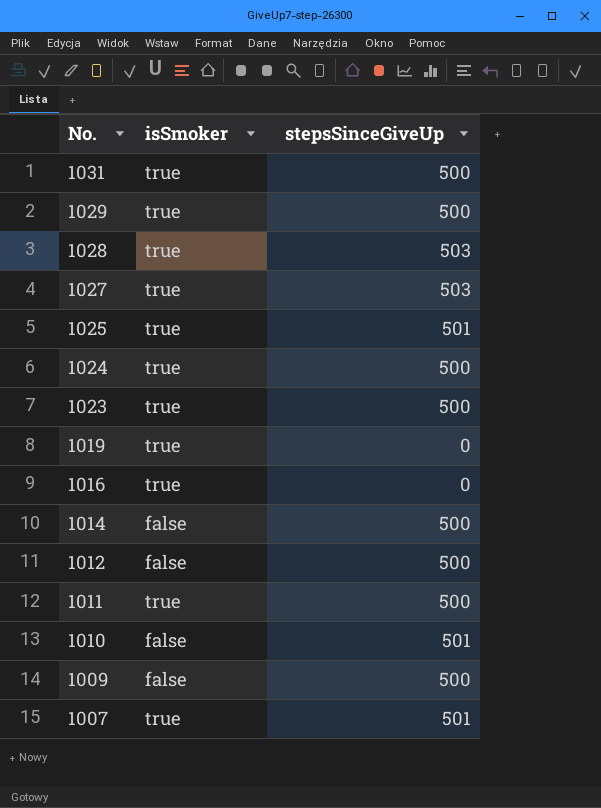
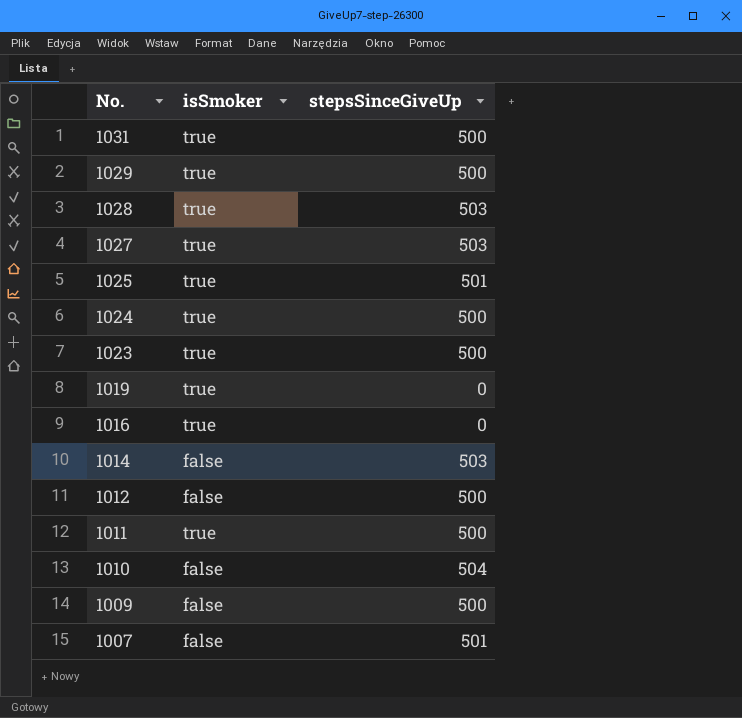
1014 | stepsSinceGiveUp: 500 -> 503
1010 | stepsSinceGiveUp: 501 -> 504
1007 | isSmoker: true -> false

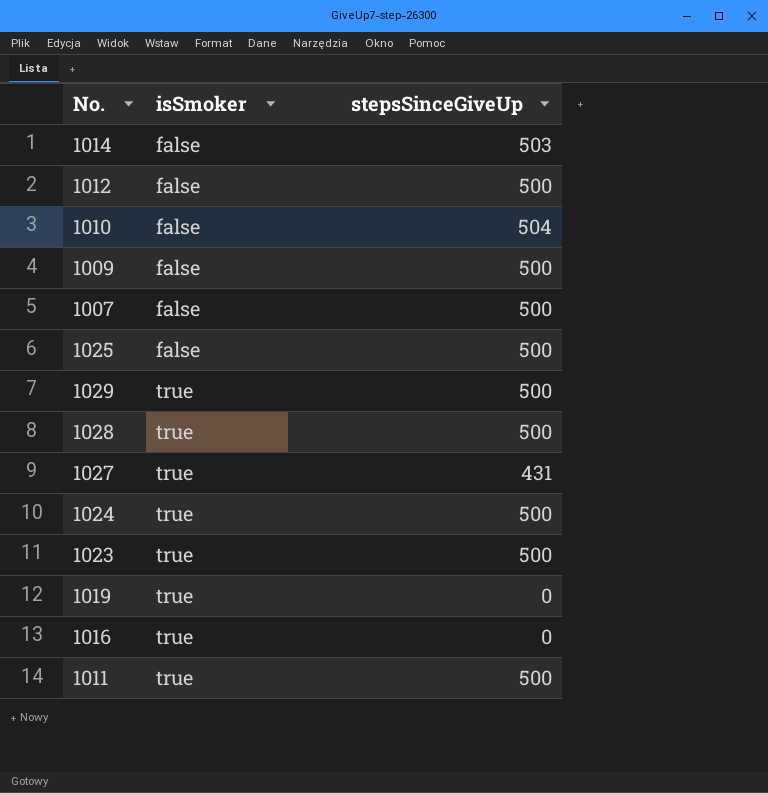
row order: No. descending -> isSmoker ascending
row 1031: true | 500 -> none
1007 | stepsSinceGiveUp: 501 -> 500
1025 | isSmoker: true -> false
1025 | stepsSinceGiveUp: 501 -> 500
1028 | stepsSinceGiveUp: 503 -> 500
1027 | stepsSinceGiveUp: 503 -> 431

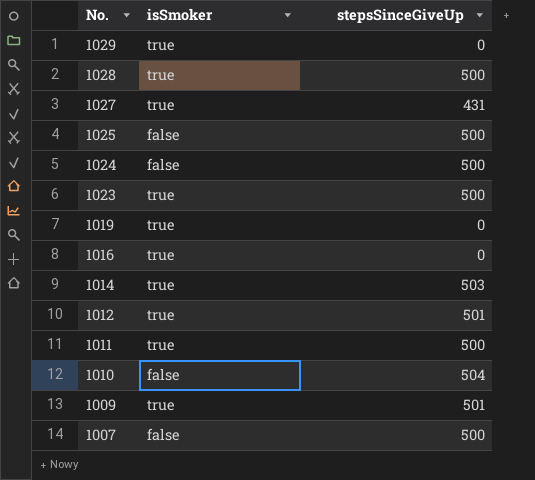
row order: isSmoker ascending -> No. descending
1029 | stepsSinceGiveUp: 500 -> 0
1024 | isSmoker: true -> false
1014 | isSmoker: false -> true
1012 | isSmoker: false -> true
1012 | stepsSinceGiveUp: 500 -> 501
1009 | isSmoker: false -> true
1009 | stepsSinceGiveUp: 500 -> 501

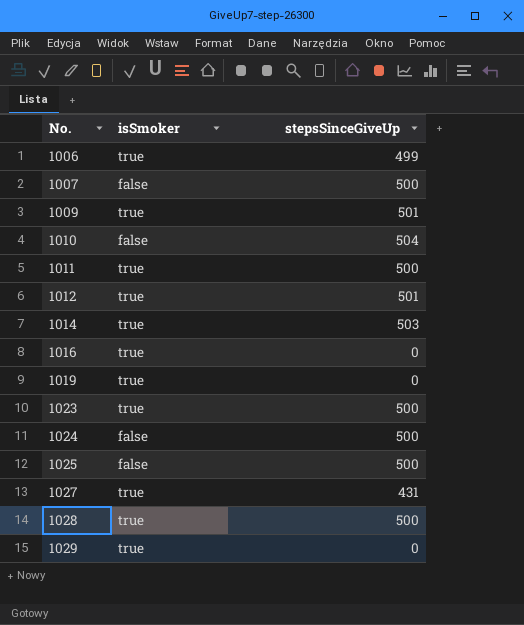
row order: No. descending -> No. ascending
row 1006: none -> true | 499

